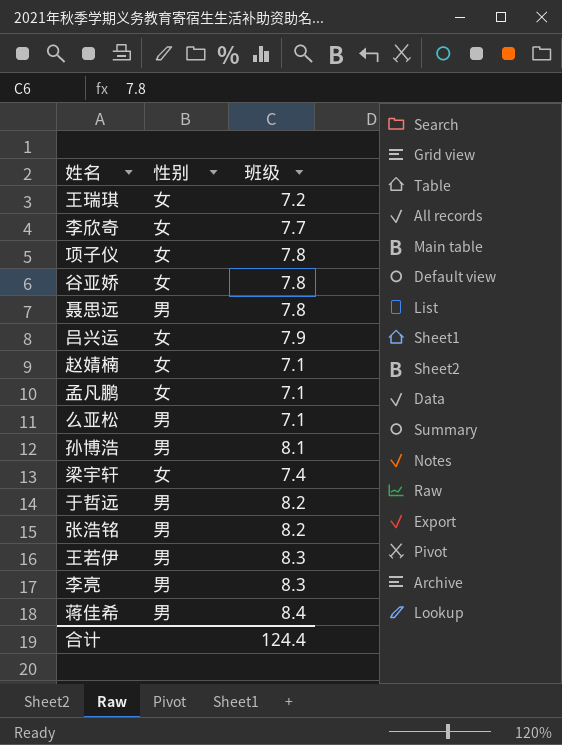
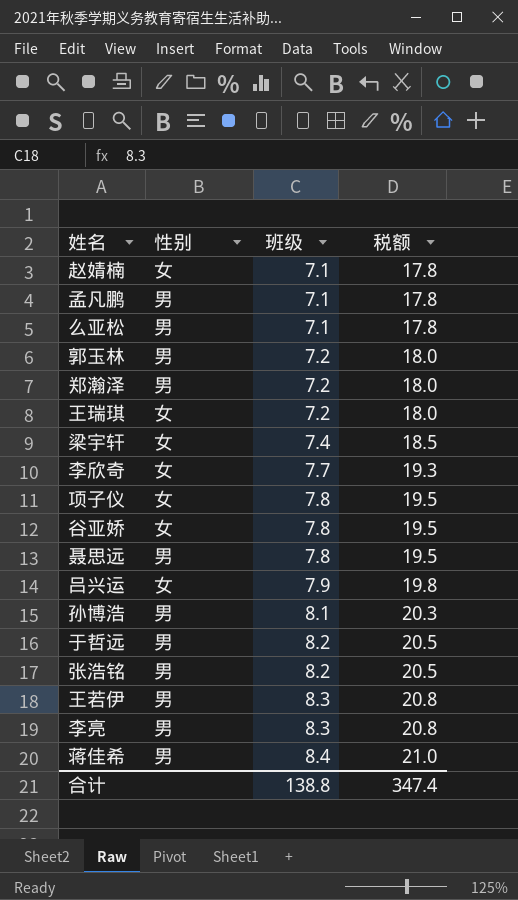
row order: none -> 班级 ascending
column 税额 | formula: none -> [班级] * 2.5
孟凡鹏 | 性别: 女 -> 男
row 郭玉林: none -> 男 | 7.2 | 18.0
row 郑瀚泽: none -> 男 | 7.2 | 18.0
合计 | 班级: 124.4 -> 138.8

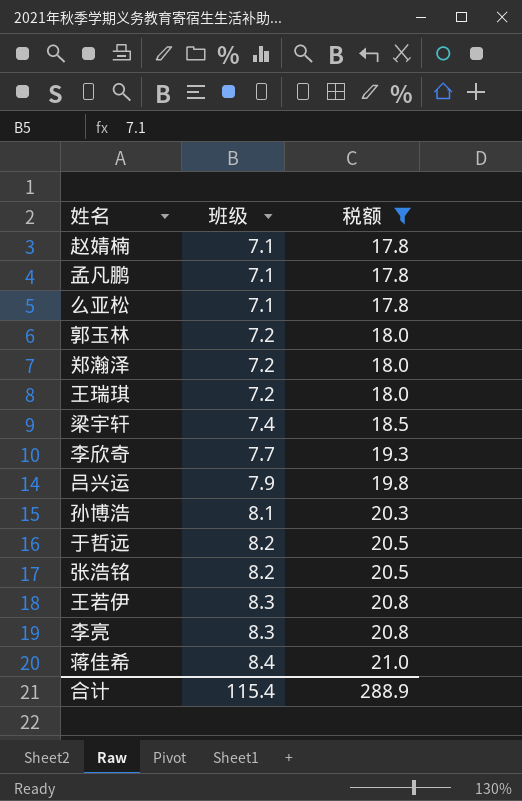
filter: none -> 税额 != 19.5
column 性别 | position: 2 -> none
合计 | 班级: 138.8 -> 115.4
合计 | 税额: 347.4 -> 288.9

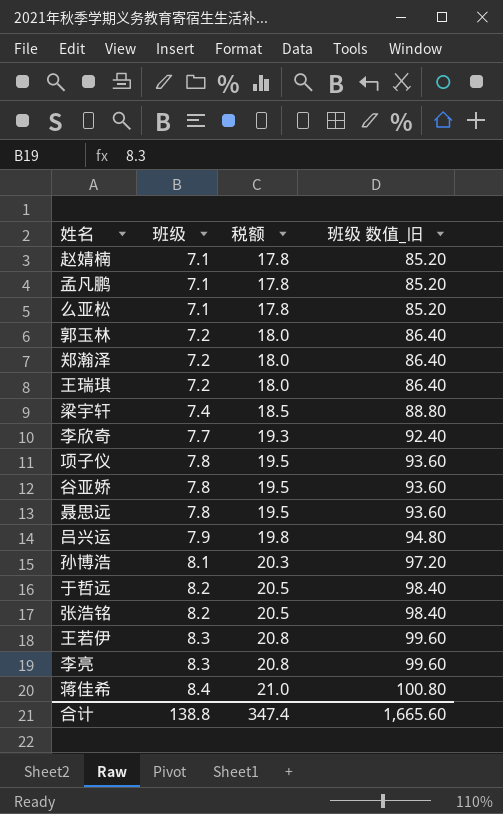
filter: 税额 != 19.5 -> none
column 班级 数值_旧 | formula: none -> [班级] * 12
合计 | 班级: 115.4 -> 138.8
合计 | 税额: 288.9 -> 347.4

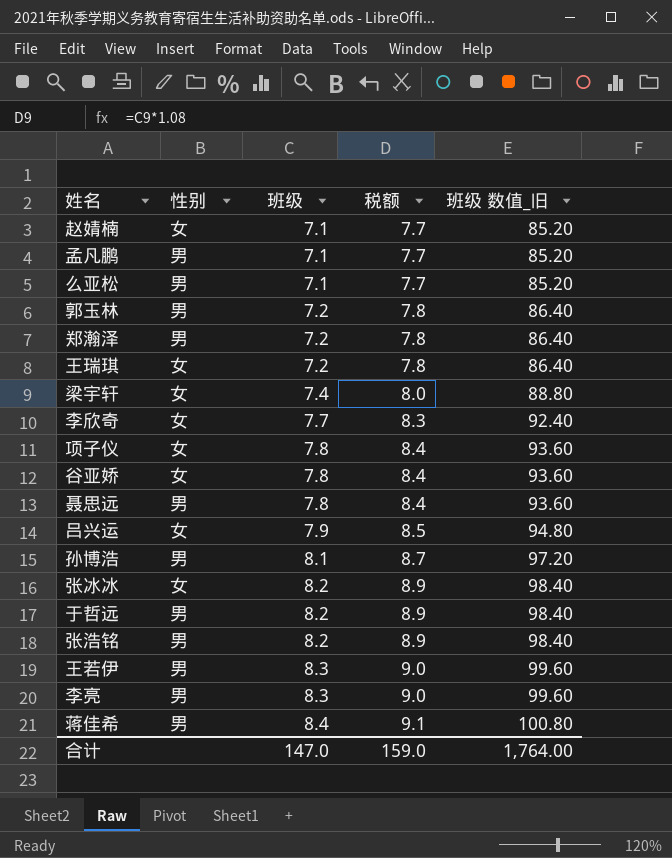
column 性别 | position: none -> 2
column 税额 | formula: [班级] * 2.5 -> [班级] * 1.08
row 张冰冰: none -> 女 | 8.2 | 8.9 | 98.40
合计 | 班级: 138.8 -> 147.0
合计 | 税额: 347.4 -> 159.0
合计 | 班级 数值_旧: 1,665.60 -> 1,764.00

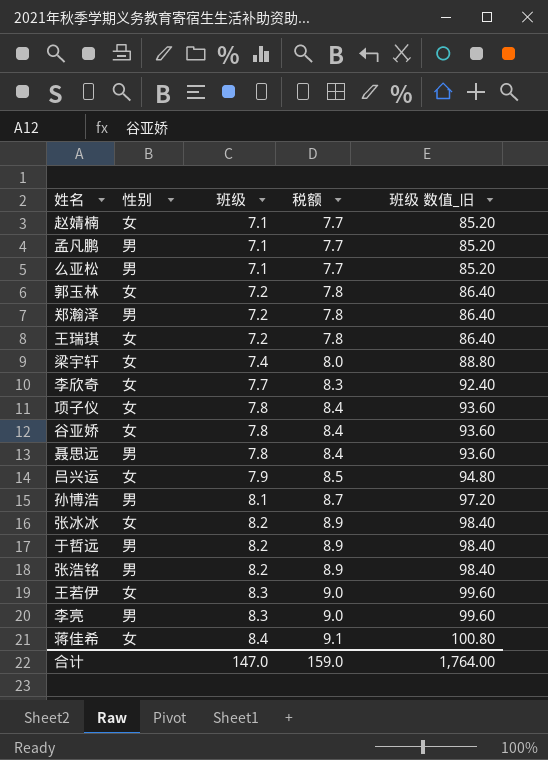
郭玉林 | 性别: 男 -> 女
王若伊 | 性别: 男 -> 女
蒋佳希 | 性别: 男 -> 女

